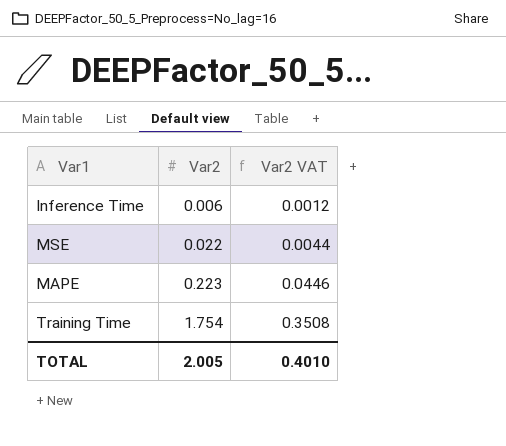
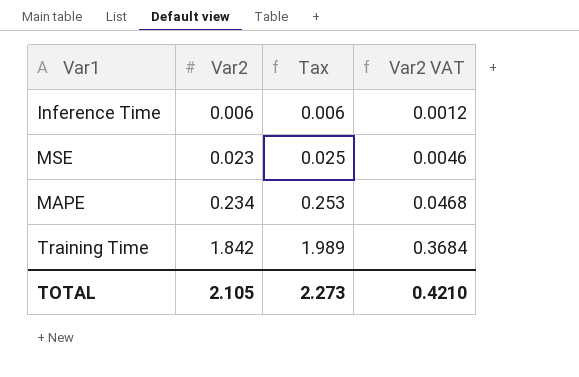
column Tax | formula: none -> [Var2] * 1.08
MSE | Var2: 0.022 -> 0.023
MSE | Var2 VAT: 0.0044 -> 0.0046
MAPE | Var2: 0.223 -> 0.234
MAPE | Var2 VAT: 0.0446 -> 0.0468
Training Time | Var2: 1.754 -> 1.842
Training Time | Var2 VAT: 0.3508 -> 0.3684
TOTAL | Var2: 2.005 -> 2.105
TOTAL | Var2 VAT: 0.4010 -> 0.4210

